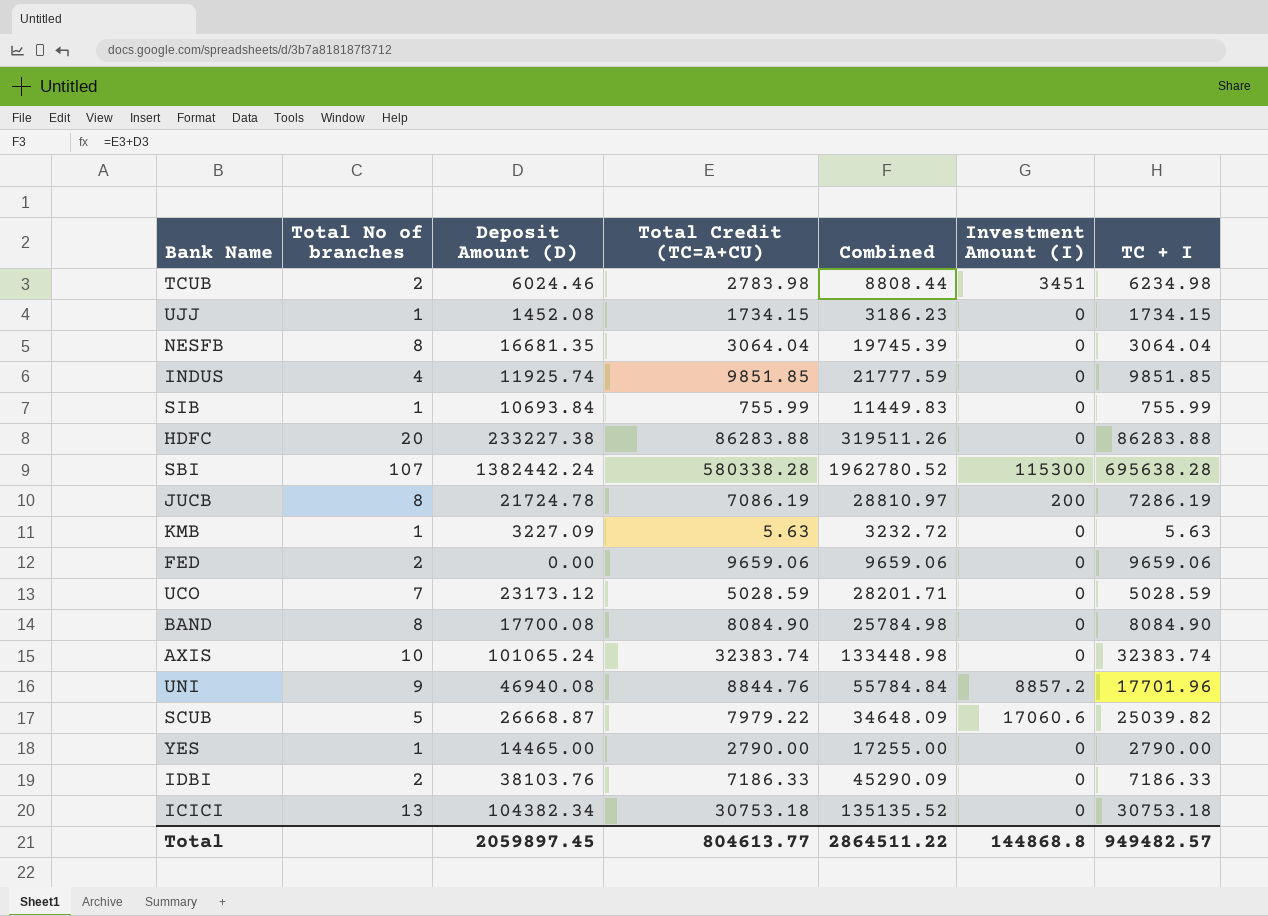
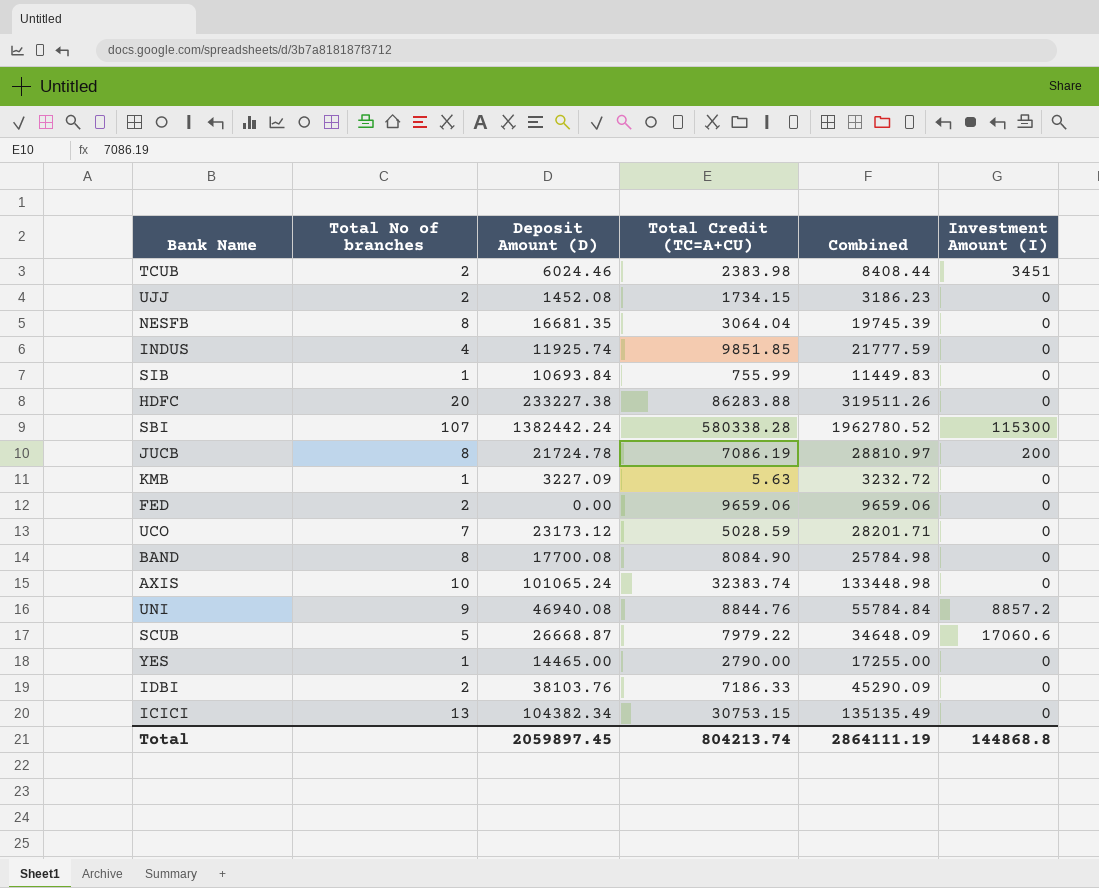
column TC + I | formula: [Total Credit (TC=A+CU)] + [Investment Amount (I)] -> none
TCUB | Total Credit (TC=A+CU): 2783.98 -> 2383.98
TCUB | Combined: 8808.44 -> 8408.44
UJJ | Total No of branches: 1 -> 2
ICICI | Total Credit (TC=A+CU): 30753.18 -> 30753.15
ICICI | Combined: 135135.52 -> 135135.49
Total | Total Credit (TC=A+CU): 804613.77 -> 804213.74
Total | Combined: 2864511.22 -> 2864111.19

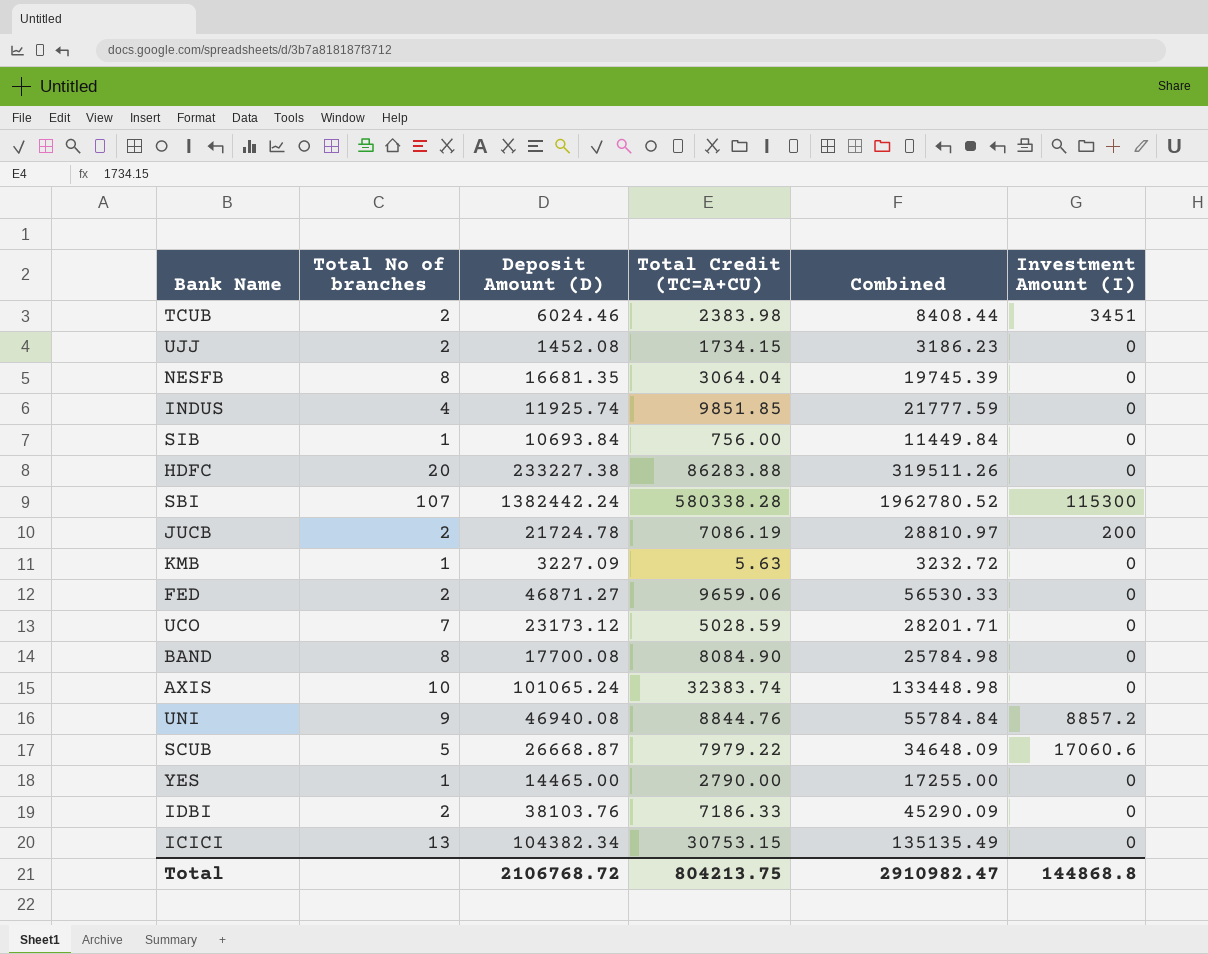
SIB | Total Credit (TC=A+CU): 755.99 -> 756.00
SIB | Combined: 11449.83 -> 11449.84
JUCB | Total No of branches: 8 -> 2
FED | Deposit Amount (D): 0.00 -> 46871.27
FED | Combined: 9659.06 -> 56530.33
Total | Deposit Amount (D): 2059897.45 -> 2106768.72
Total | Total Credit (TC=A+CU): 804213.74 -> 804213.75
Total | Combined: 2864111.19 -> 2910982.47

